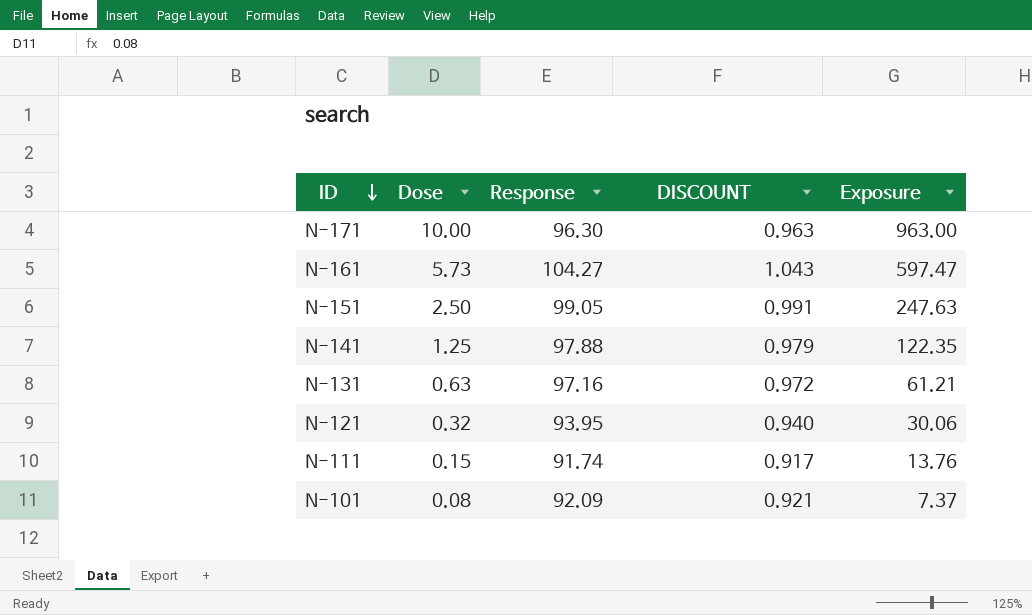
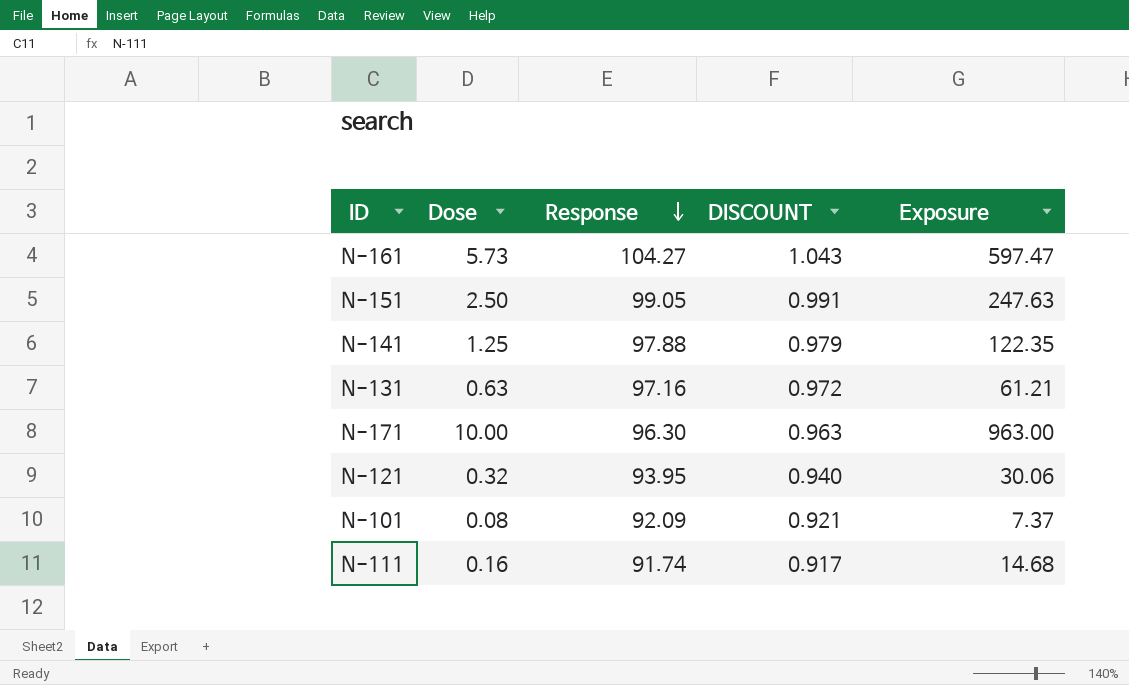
row order: ID descending -> Response descending
N-111 | Dose: 0.15 -> 0.16
N-111 | Exposure: 13.76 -> 14.68

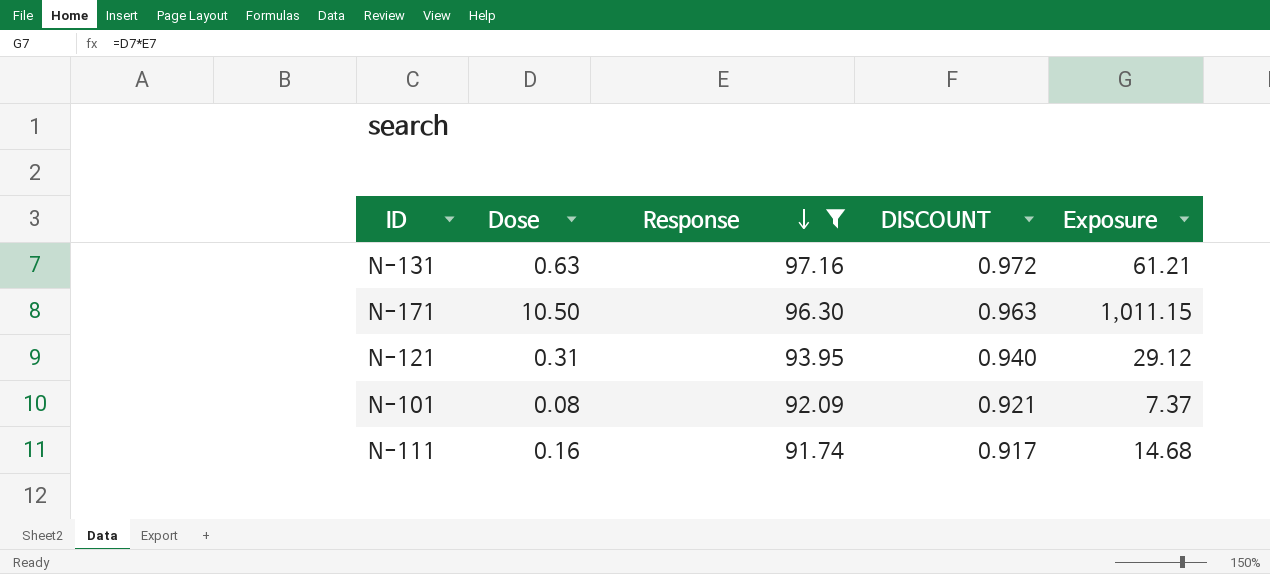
filter: none -> Response <= 97.16
N-171 | Dose: 10.00 -> 10.50
N-171 | Exposure: 963.00 -> 1,011.15
N-121 | Dose: 0.32 -> 0.31
N-121 | Exposure: 30.06 -> 29.12

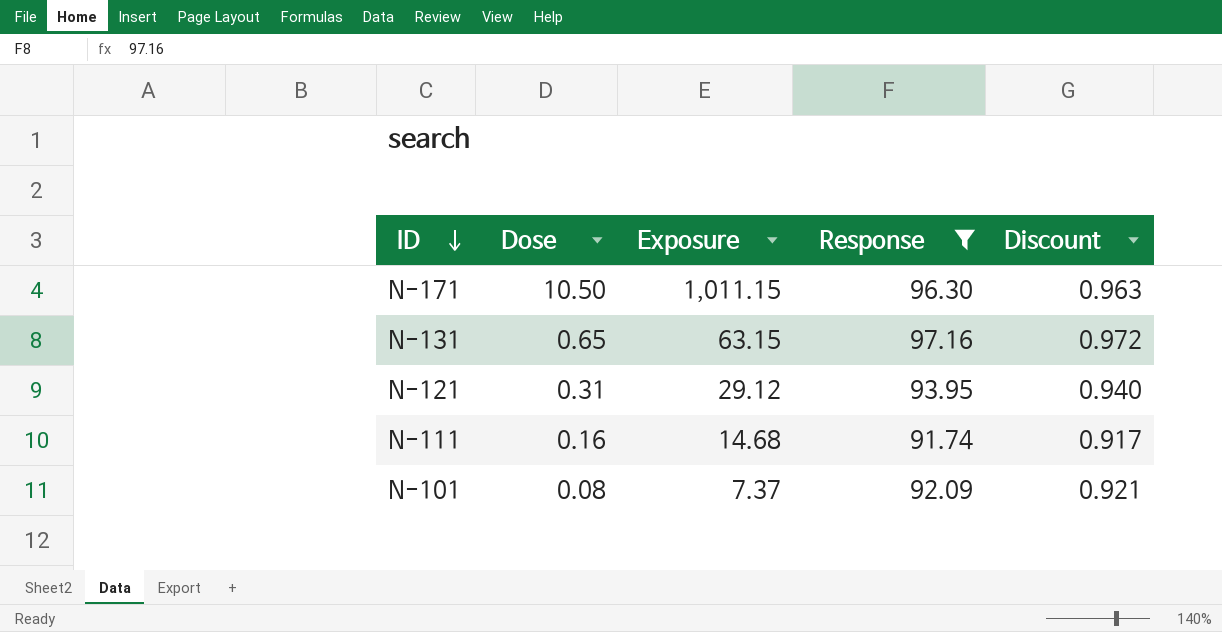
row order: Response descending -> ID descending
column Exposure | position: 5 -> 3
column name: DISCOUNT -> Discount
N-131 | Dose: 0.63 -> 0.65
N-131 | Exposure: 61.21 -> 63.15

